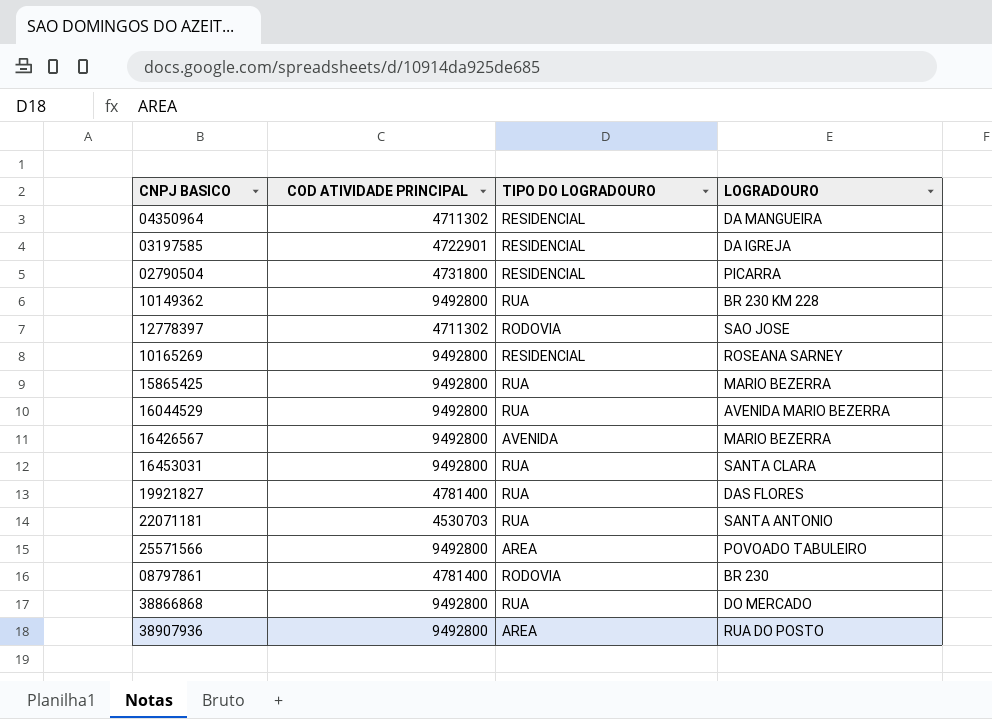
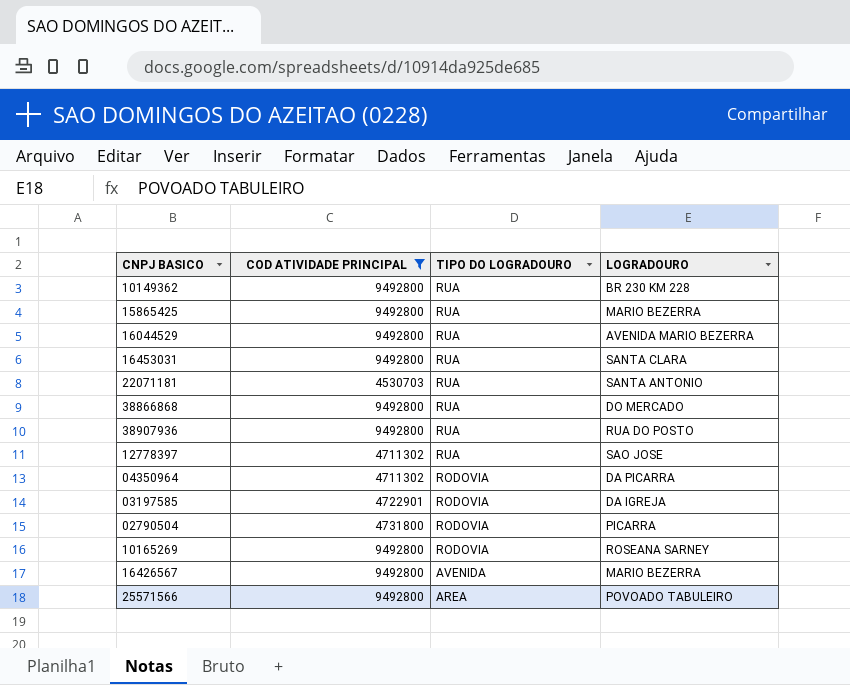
filter: none -> COD ATIVIDADE PRINCIPAL != 4781400
row order: none -> TIPO DO LOGRADOURO descending
38907936 | TIPO DO LOGRADOURO: AREA -> RUA
12778397 | TIPO DO LOGRADOURO: RODOVIA -> RUA
04350964 | TIPO DO LOGRADOURO: RESIDENCIAL -> RODOVIA
04350964 | LOGRADOURO: DA MANGUEIRA -> DA PICARRA
03197585 | TIPO DO LOGRADOURO: RESIDENCIAL -> RODOVIA
02790504 | TIPO DO LOGRADOURO: RESIDENCIAL -> RODOVIA
10165269 | TIPO DO LOGRADOURO: RESIDENCIAL -> RODOVIA

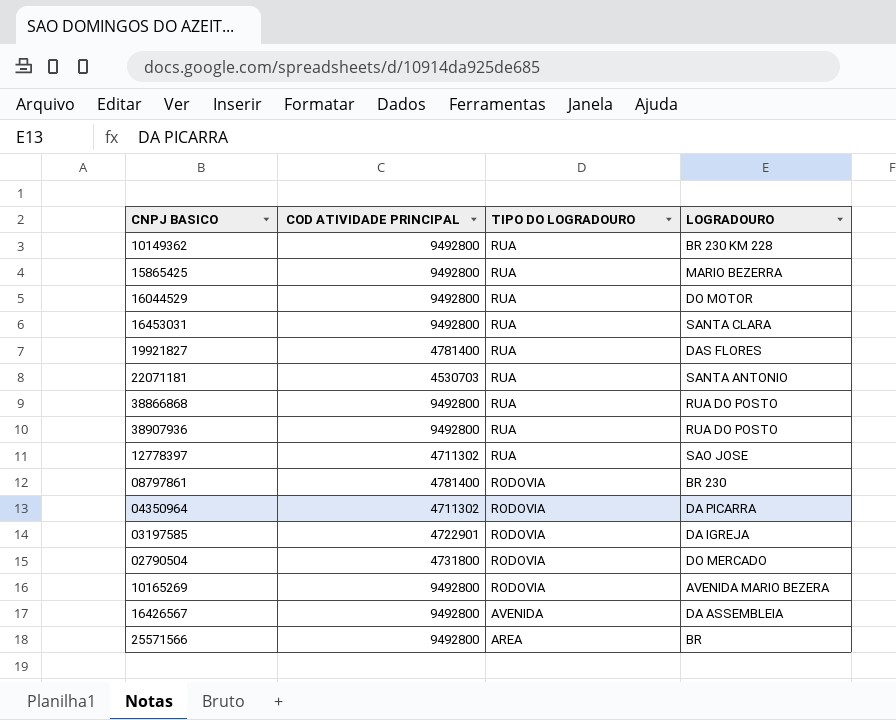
filter: COD ATIVIDADE PRINCIPAL != 4781400 -> none
16044529 | LOGRADOURO: AVENIDA MARIO BEZERRA -> DO MOTOR
38866868 | LOGRADOURO: DO MERCADO -> RUA DO POSTO
02790504 | LOGRADOURO: PICARRA -> DO MERCADO
10165269 | LOGRADOURO: ROSEANA SARNEY -> AVENIDA MARIO BEZERA
16426567 | LOGRADOURO: MARIO BEZERRA -> DA ASSEMBLEIA
25571566 | LOGRADOURO: POVOADO TABULEIRO -> BR

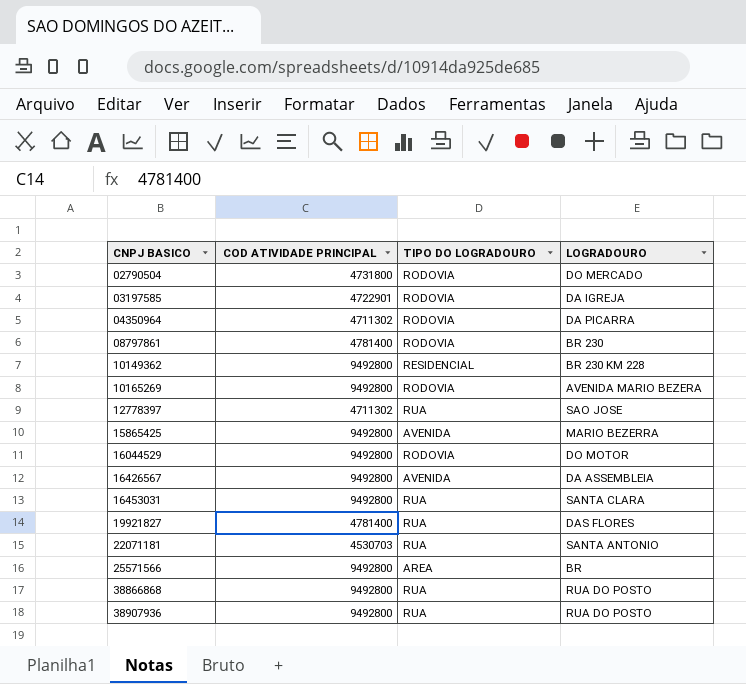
row order: TIPO DO LOGRADOURO descending -> CNPJ BASICO ascending
10149362 | TIPO DO LOGRADOURO: RUA -> RESIDENCIAL
15865425 | TIPO DO LOGRADOURO: RUA -> AVENIDA
16044529 | TIPO DO LOGRADOURO: RUA -> RODOVIA

